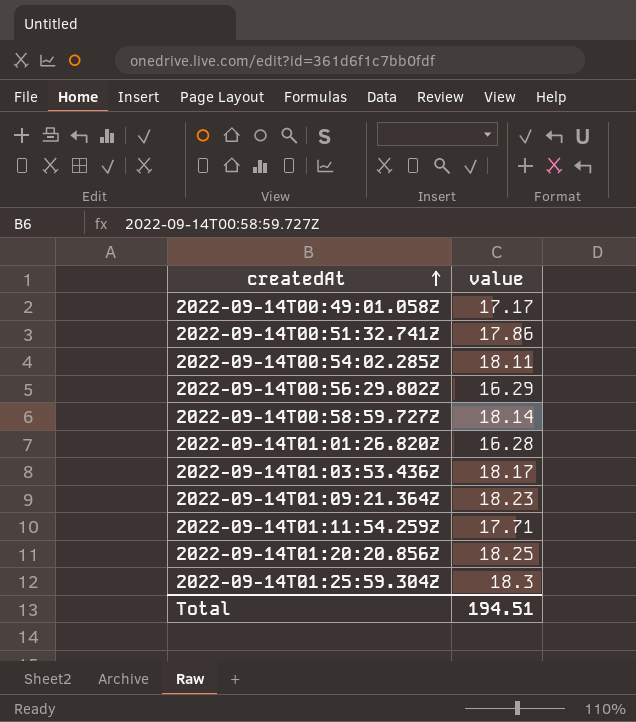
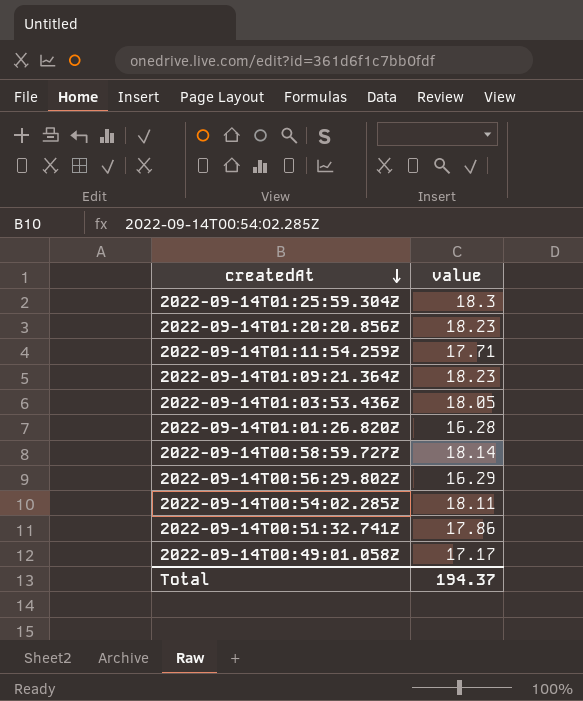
row order: createdAt ascending -> createdAt descending
2022-09-14T01:20:20.856Z | value: 18.25 -> 18.23
2022-09-14T01:03:53.436Z | value: 18.17 -> 18.05
Total | value: 194.51 -> 194.37

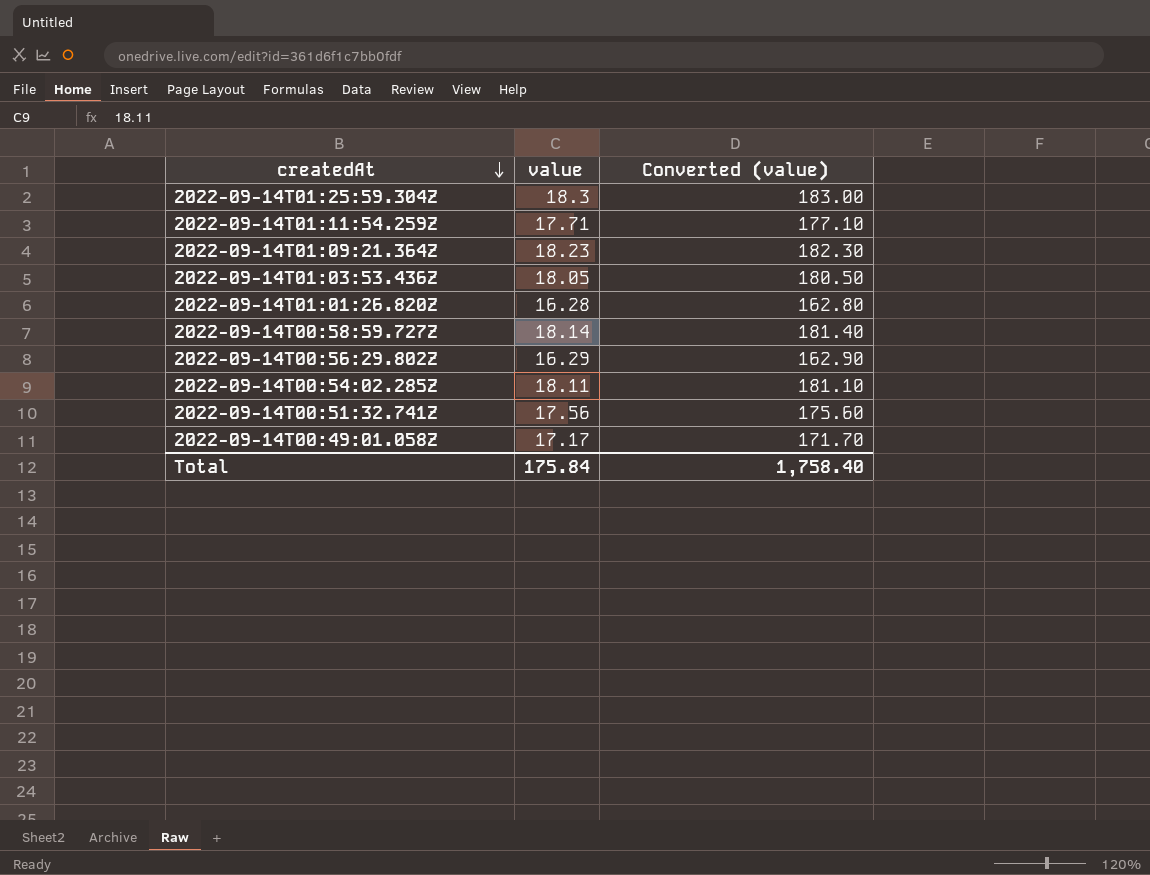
column Converted (value) | formula: none -> [value] * 10
row 2022-09-14T01:20:20.856Z: 18.23 -> none
2022-09-14T00:51:32.741Z | value: 17.86 -> 17.56
Total | value: 194.37 -> 175.84

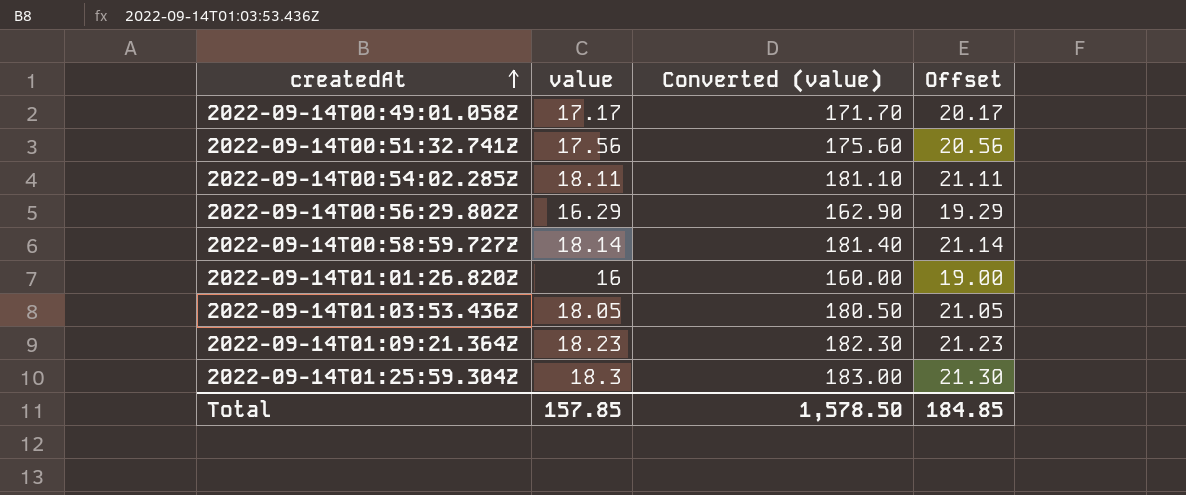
row order: createdAt descending -> createdAt ascending
column Offset | formula: none -> [value] + 3
row 2022-09-14T01:11:54.259Z: 17.71 | 177.10 -> none
2022-09-14T01:01:26.820Z | value: 16.28 -> 16
2022-09-14T01:01:26.820Z | Converted (value): 162.80 -> 160.00
Total | value: 175.84 -> 157.85
Total | Converted (value): 1,758.40 -> 1,578.50

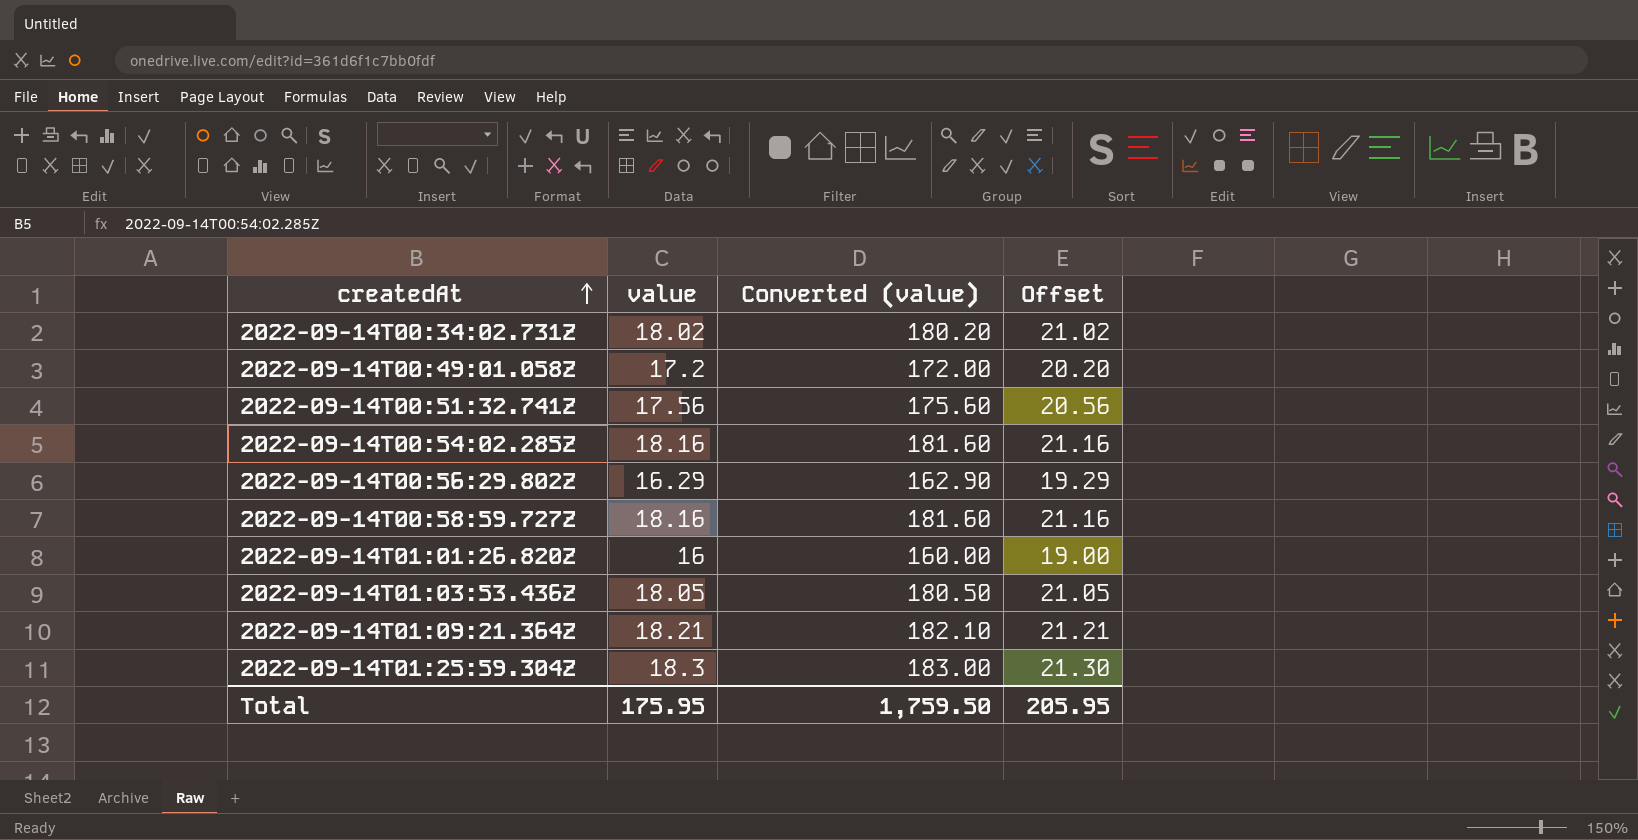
row 2022-09-14T00:34:02.731Z: none -> 18.02 | 180.20 | 21.02
2022-09-14T00:49:01.058Z | value: 17.17 -> 17.2
2022-09-14T00:49:01.058Z | Converted (value): 171.70 -> 172.00
2022-09-14T00:49:01.058Z | Offset: 20.17 -> 20.20
2022-09-14T00:54:02.285Z | value: 18.11 -> 18.16
2022-09-14T00:54:02.285Z | Converted (value): 181.10 -> 181.60
2022-09-14T00:54:02.285Z | Offset: 21.11 -> 21.16
2022-09-14T00:58:59.727Z | value: 18.14 -> 18.16
2022-09-14T00:58:59.727Z | Converted (value): 181.40 -> 181.60
2022-09-14T00:58:59.727Z | Offset: 21.14 -> 21.16
2022-09-14T01:09:21.364Z | value: 18.23 -> 18.21
2022-09-14T01:09:21.364Z | Converted (value): 182.30 -> 182.10
2022-09-14T01:09:21.364Z | Offset: 21.23 -> 21.21
Total | value: 157.85 -> 175.95
Total | Converted (value): 1,578.50 -> 1,759.50
Total | Offset: 184.85 -> 205.95

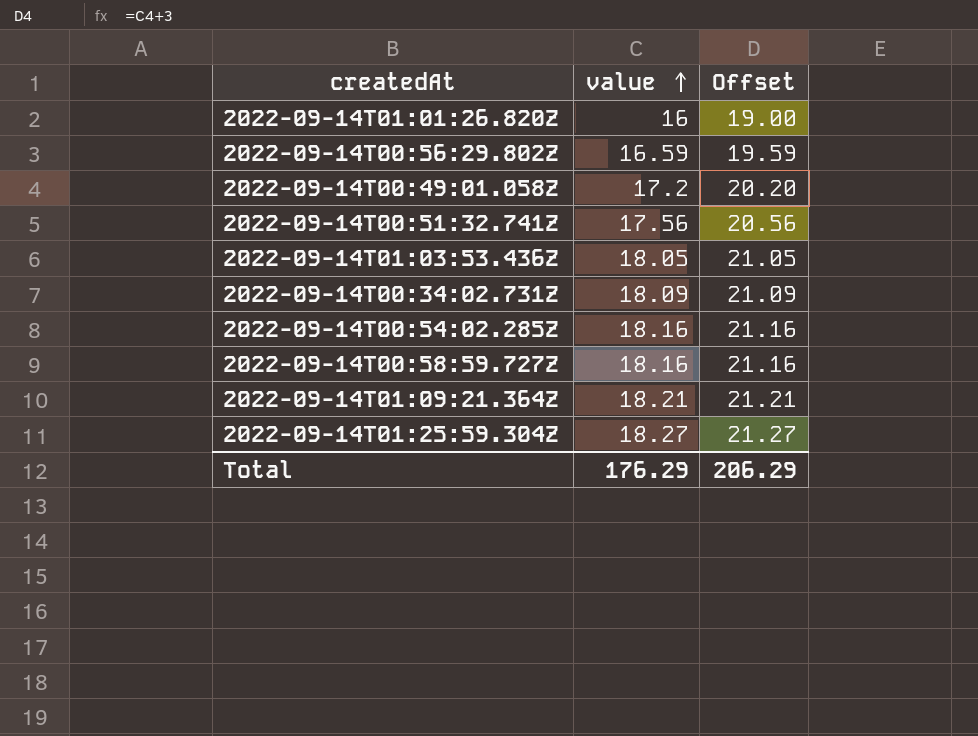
row order: createdAt ascending -> value ascending
column Converted (value) | formula: [value] * 10 -> none
2022-09-14T00:56:29.802Z | value: 16.29 -> 16.59
2022-09-14T00:56:29.802Z | Offset: 19.29 -> 19.59
2022-09-14T00:34:02.731Z | value: 18.02 -> 18.09
2022-09-14T00:34:02.731Z | Offset: 21.02 -> 21.09
2022-09-14T01:25:59.304Z | value: 18.3 -> 18.27
2022-09-14T01:25:59.304Z | Offset: 21.30 -> 21.27
Total | value: 175.95 -> 176.29
Total | Offset: 205.95 -> 206.29

